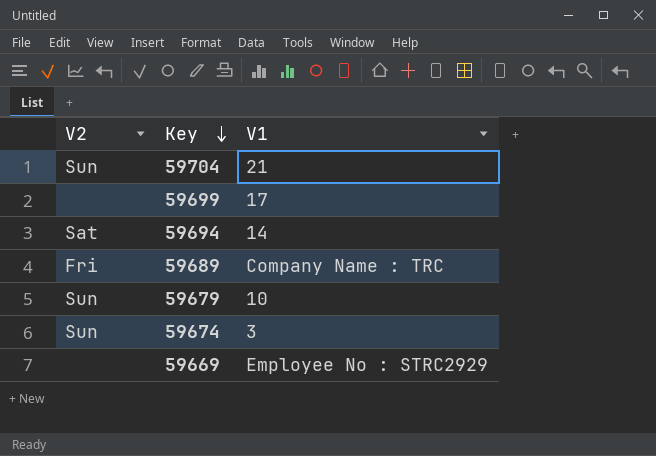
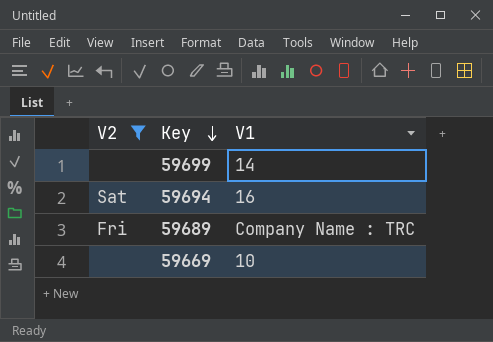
filter: none -> V2 != Sun
59699 | V1: 17 -> 14
59694 | V1: 14 -> 16
59669 | V1: Employee No : STRC2929 -> 10

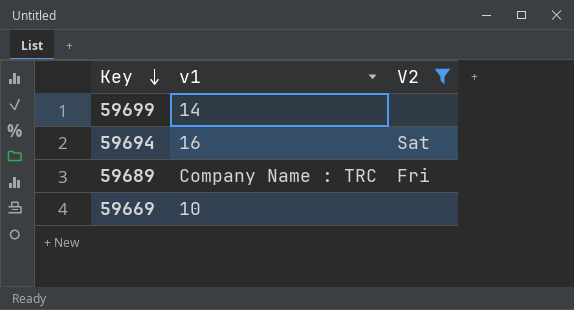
column name: V1 -> v1
column V2 | position: 1 -> 3

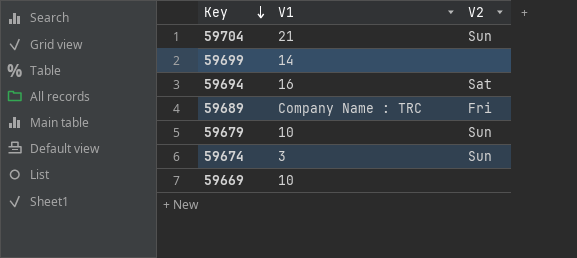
filter: V2 != Sun -> none
column name: v1 -> V1

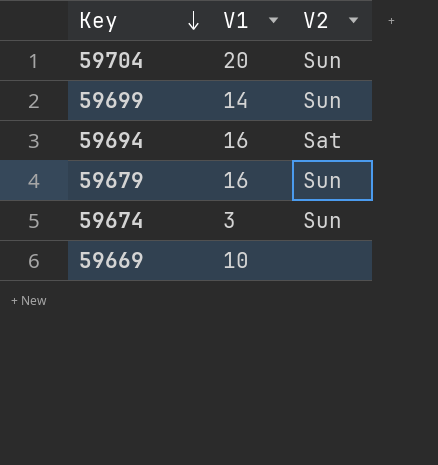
row 59689: Company Name : TRC | Fri -> none
59704 | V1: 21 -> 20
59699 | V2: none -> Sun
59679 | V1: 10 -> 16

